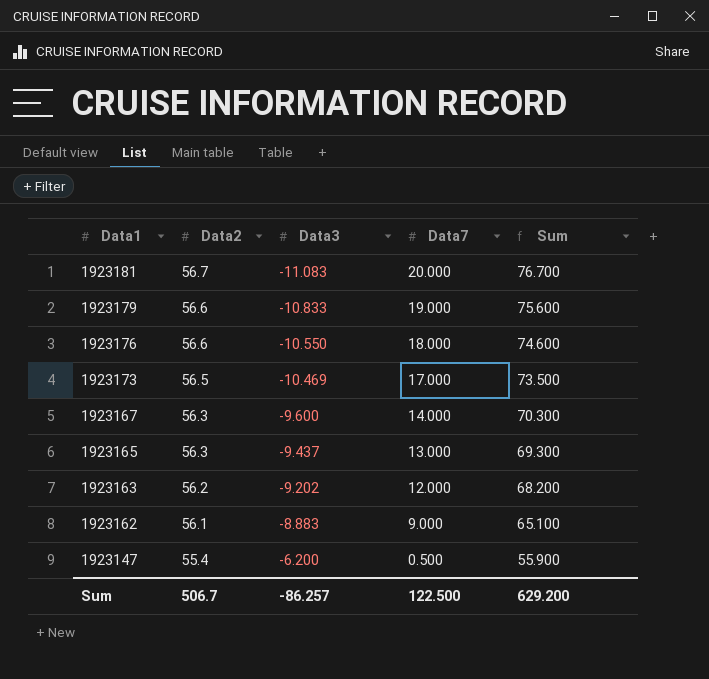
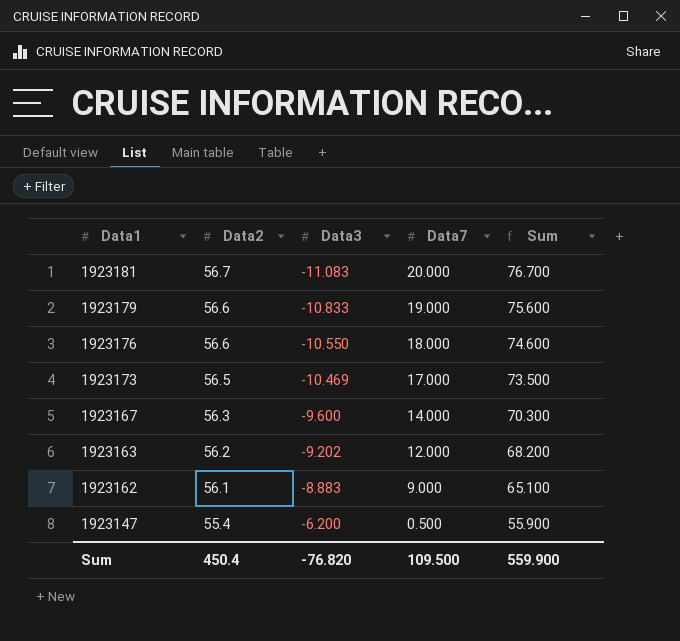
row 1923165: 56.3 | -9.437 | 13.000 | 69.300 -> none
Sum | Data2: 506.7 -> 450.4
Sum | Data3: -86.257 -> -76.820
Sum | Data7: 122.500 -> 109.500
Sum | Sum: 629.200 -> 559.900

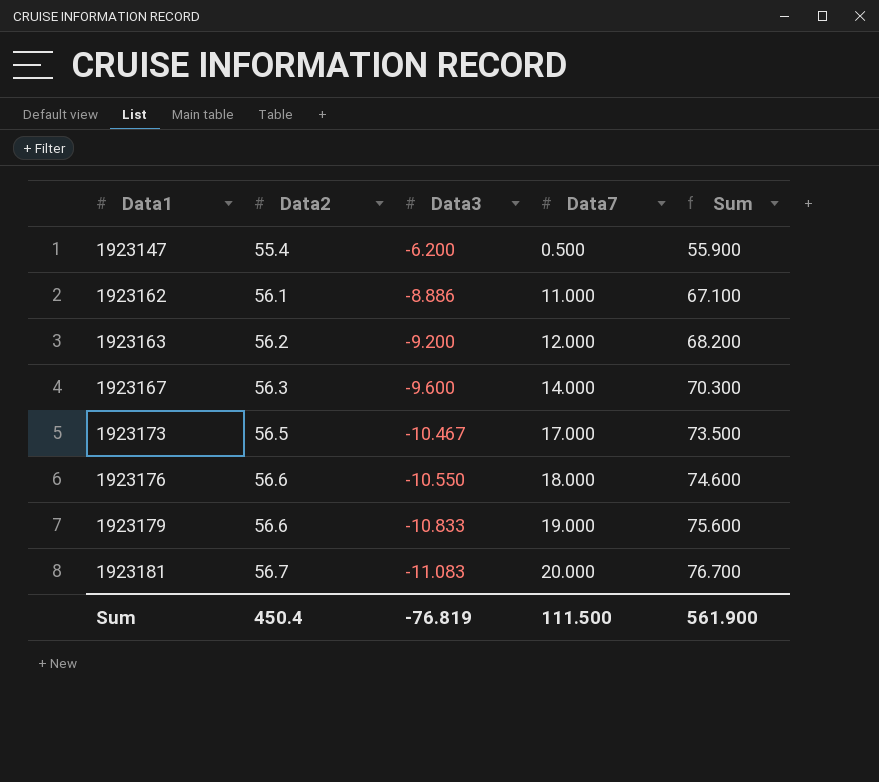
row order: Data1 descending -> Data1 ascending
1923162 | Data3: -8.883 -> -8.886
1923162 | Data7: 9.000 -> 11.000
1923162 | Sum: 65.100 -> 67.100
1923163 | Data3: -9.202 -> -9.200
1923173 | Data3: -10.469 -> -10.467
Sum | Data3: -76.820 -> -76.819
Sum | Data7: 109.500 -> 111.500
Sum | Sum: 559.900 -> 561.900

